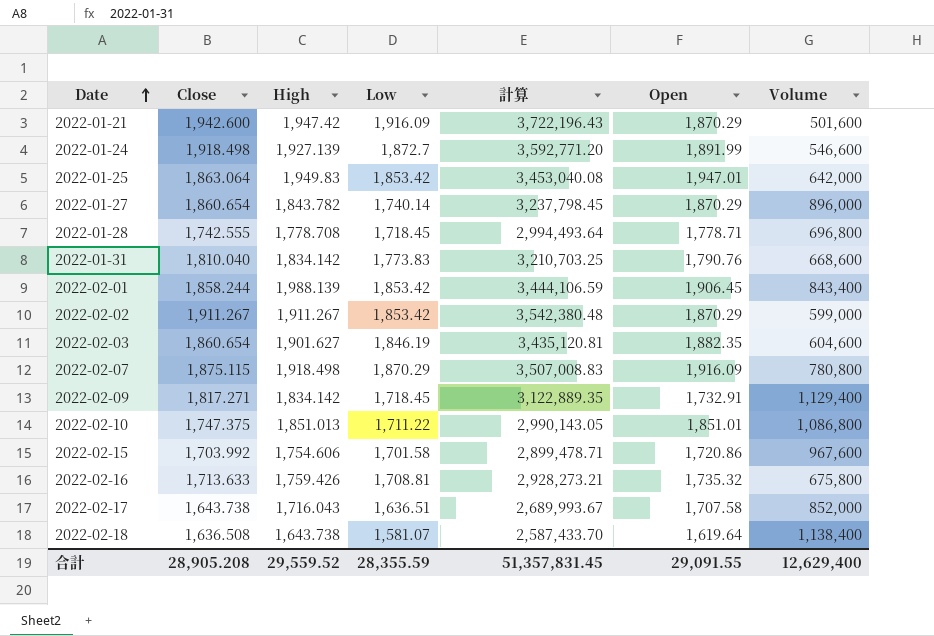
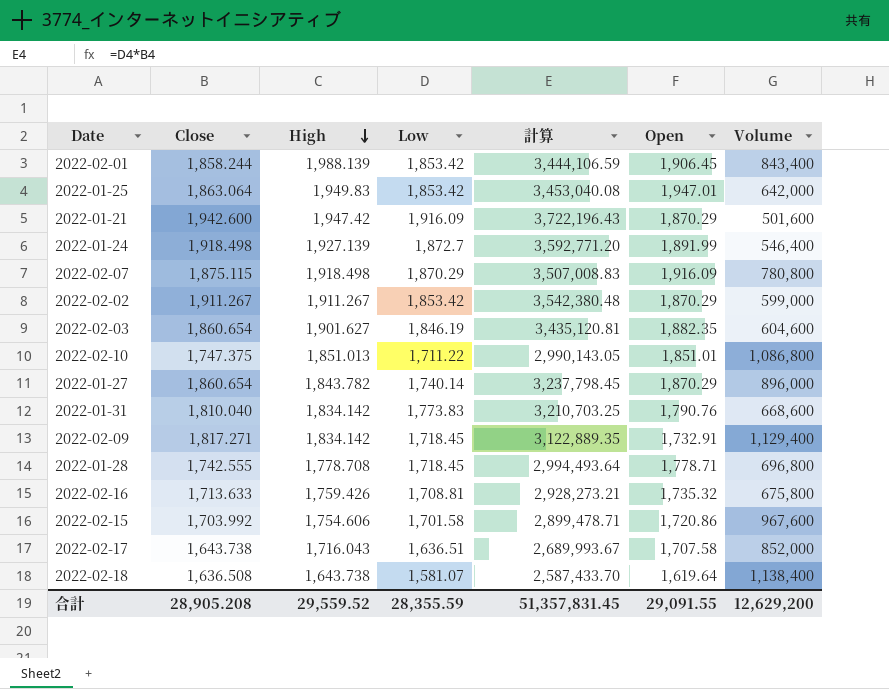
row order: Date ascending -> High descending
2022-01-24 | Volume: 546,600 -> 546,400
合計 | Volume: 12,629,400 -> 12,629,200

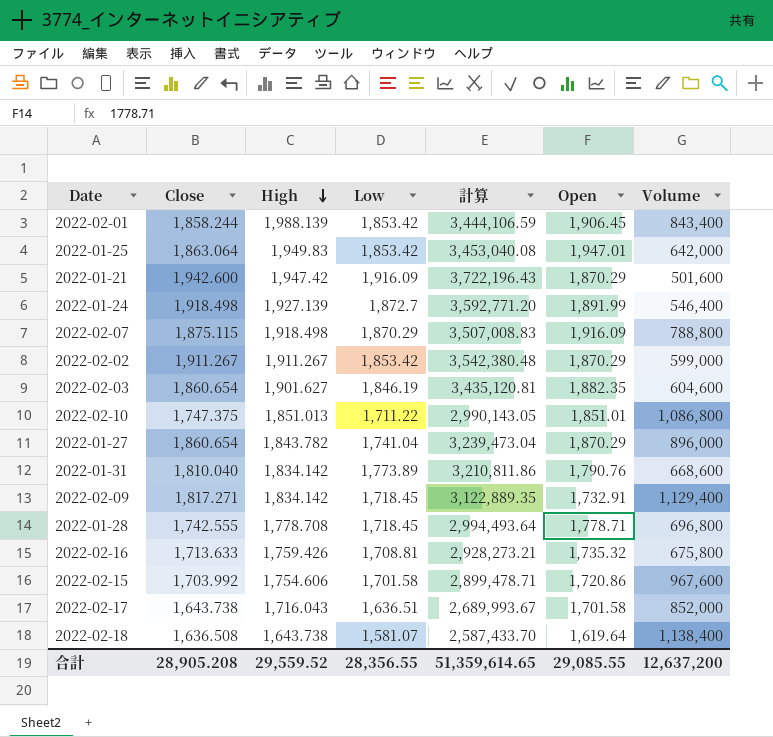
2022-02-07 | Volume: 780,800 -> 788,800
2022-01-27 | Low: 1,740.14 -> 1,741.04
2022-01-27 | 計算: 3,237,798.45 -> 3,239,473.04
2022-01-31 | Low: 1,773.83 -> 1,773.89
2022-01-31 | 計算: 3,210,703.25 -> 3,210,811.86
2022-02-17 | Open: 1,707.58 -> 1,701.58
合計 | Low: 28,355.59 -> 28,356.55
合計 | 計算: 51,357,831.45 -> 51,359,614.65
合計 | Open: 29,091.55 -> 29,085.55
合計 | Volume: 12,629,200 -> 12,637,200

